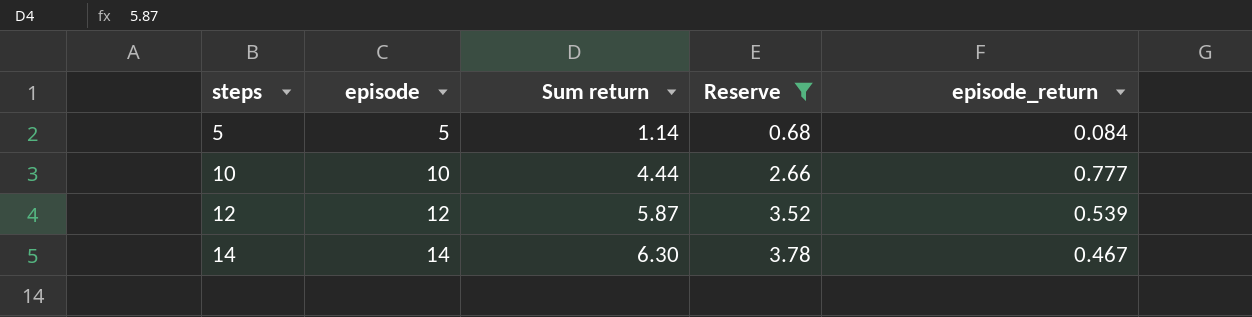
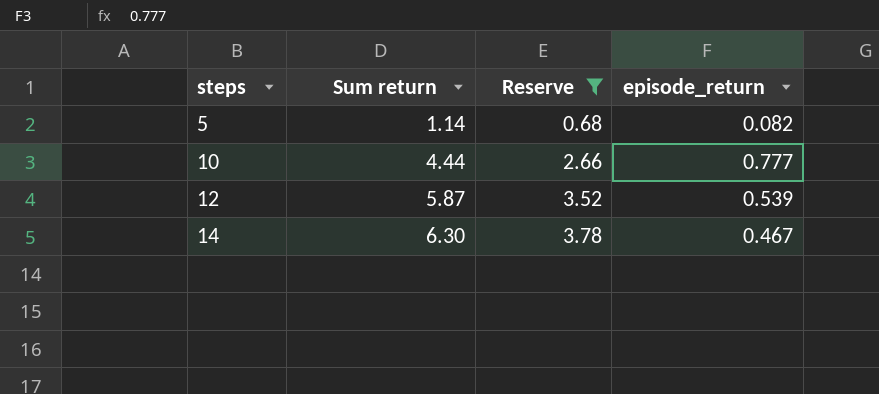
column episode | position: 2 -> none
5 | episode_return: 0.084 -> 0.082

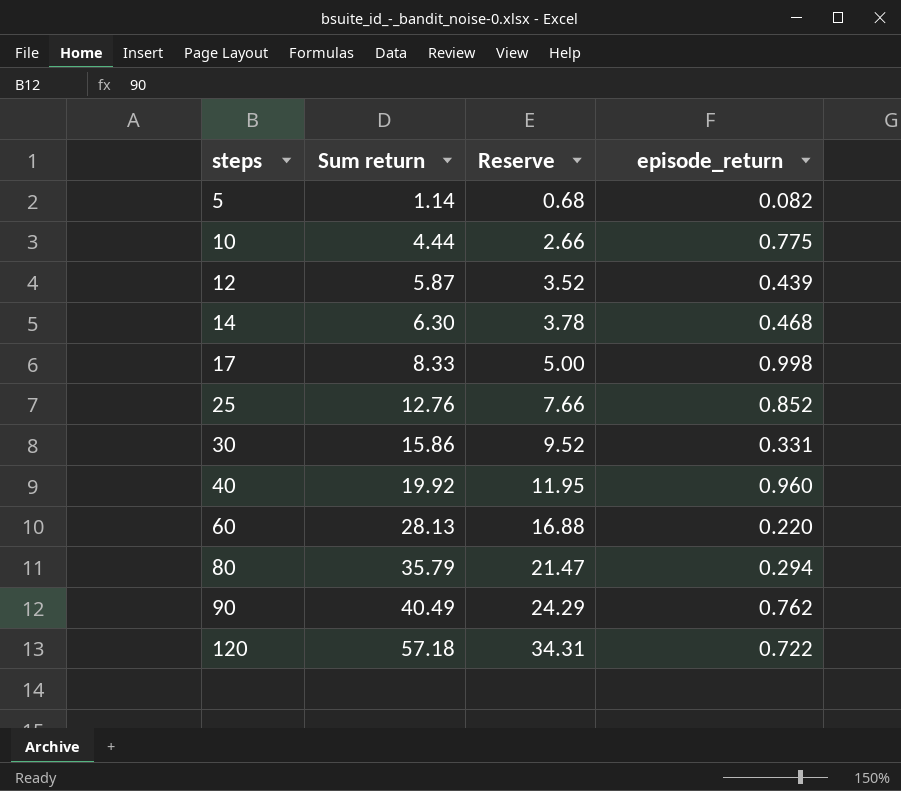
filter: Reserve <= 3.78 -> none
10 | episode_return: 0.777 -> 0.775
12 | episode_return: 0.539 -> 0.439
14 | episode_return: 0.467 -> 0.468

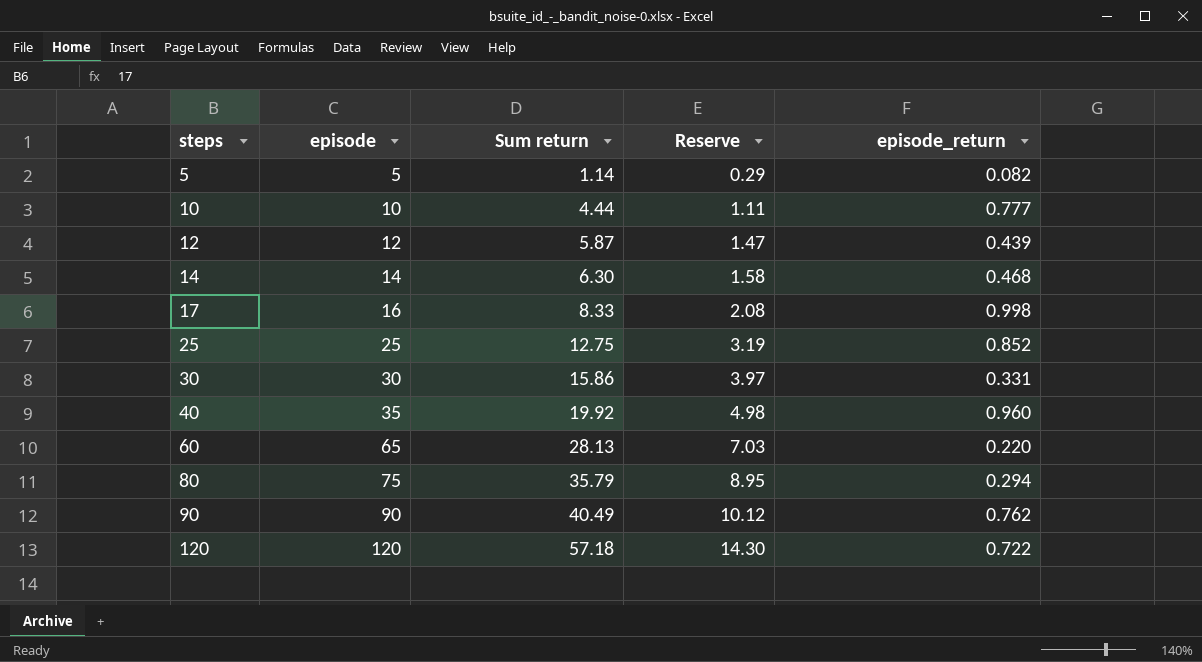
column episode | position: none -> 2
column Reserve | formula: [Sum return] * 0.6 -> [Sum return] * 0.25
10 | episode_return: 0.775 -> 0.777
25 | Sum return: 12.76 -> 12.75

